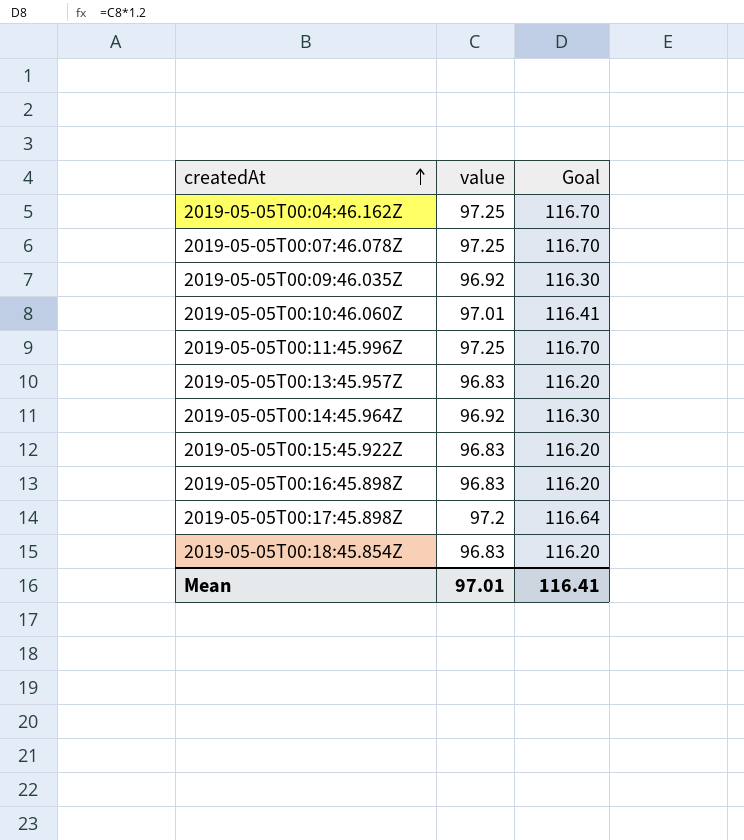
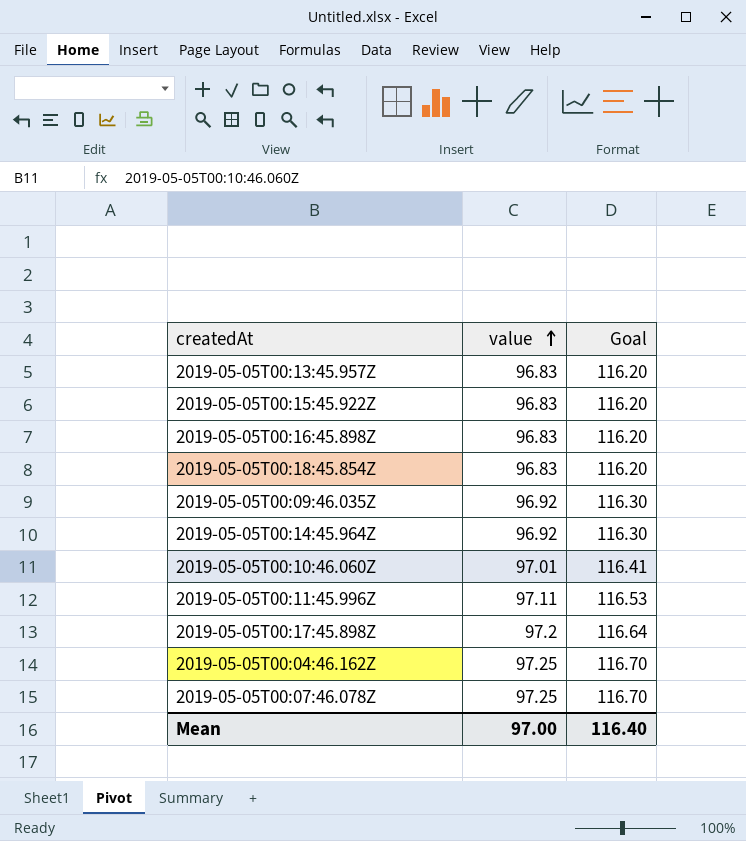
row order: createdAt ascending -> value ascending
2019-05-05T00:11:45.996Z | value: 97.25 -> 97.11
2019-05-05T00:11:45.996Z | Goal: 116.70 -> 116.53
Mean | value: 97.01 -> 97.00
Mean | Goal: 116.41 -> 116.40

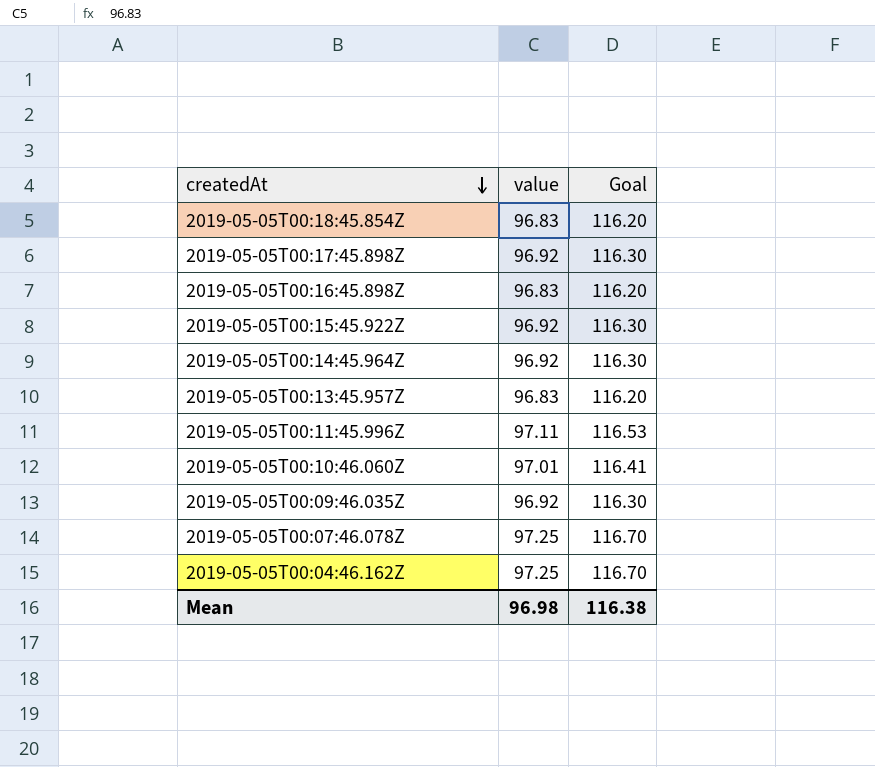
row order: value ascending -> createdAt descending
2019-05-05T00:17:45.898Z | value: 97.2 -> 96.92
2019-05-05T00:17:45.898Z | Goal: 116.64 -> 116.30
2019-05-05T00:15:45.922Z | value: 96.83 -> 96.92
2019-05-05T00:15:45.922Z | Goal: 116.20 -> 116.30
Mean | value: 97.00 -> 96.98
Mean | Goal: 116.40 -> 116.38

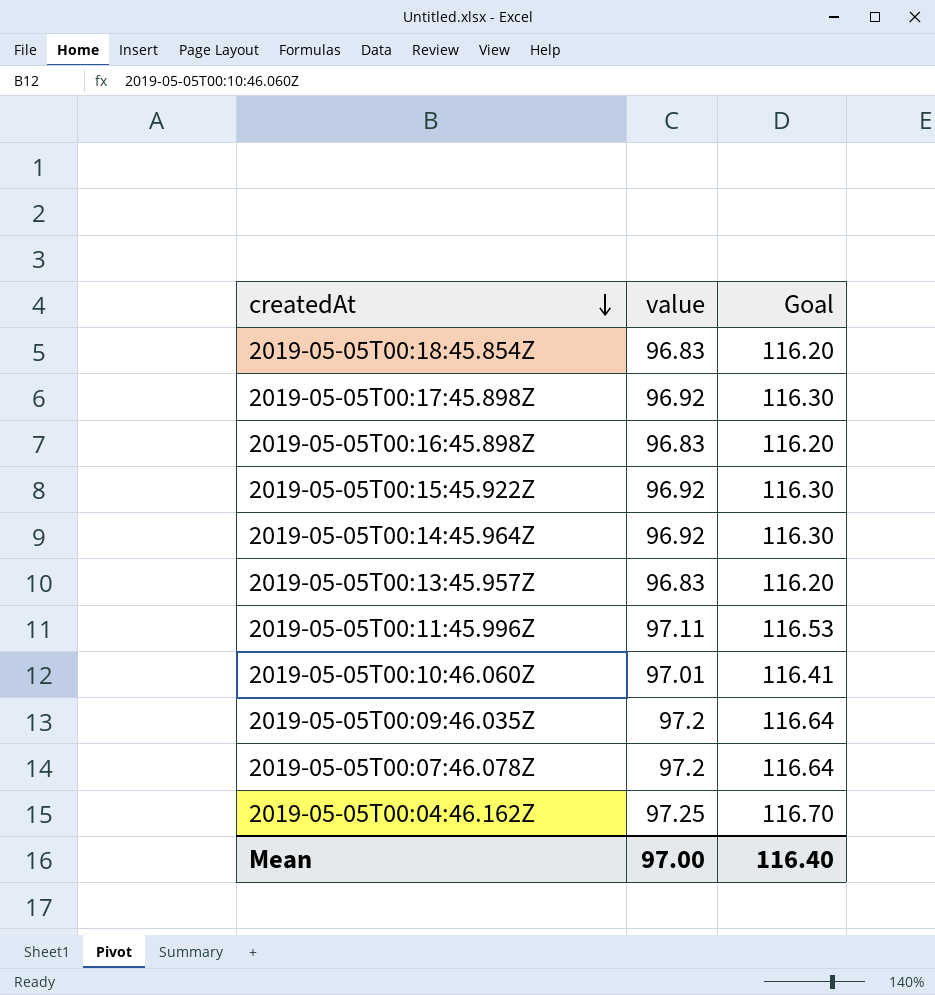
2019-05-05T00:09:46.035Z | value: 96.92 -> 97.2
2019-05-05T00:09:46.035Z | Goal: 116.30 -> 116.64
2019-05-05T00:07:46.078Z | value: 97.25 -> 97.2
2019-05-05T00:07:46.078Z | Goal: 116.70 -> 116.64
Mean | value: 96.98 -> 97.00
Mean | Goal: 116.38 -> 116.40

